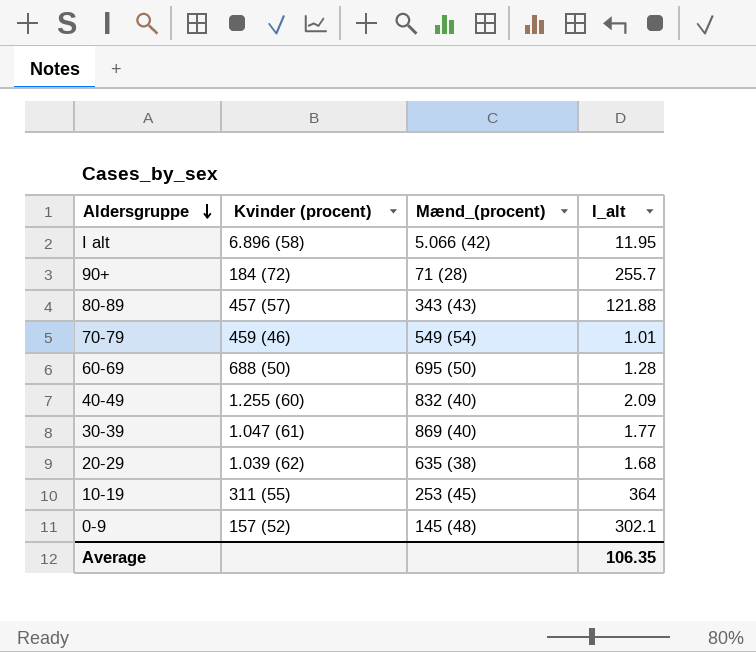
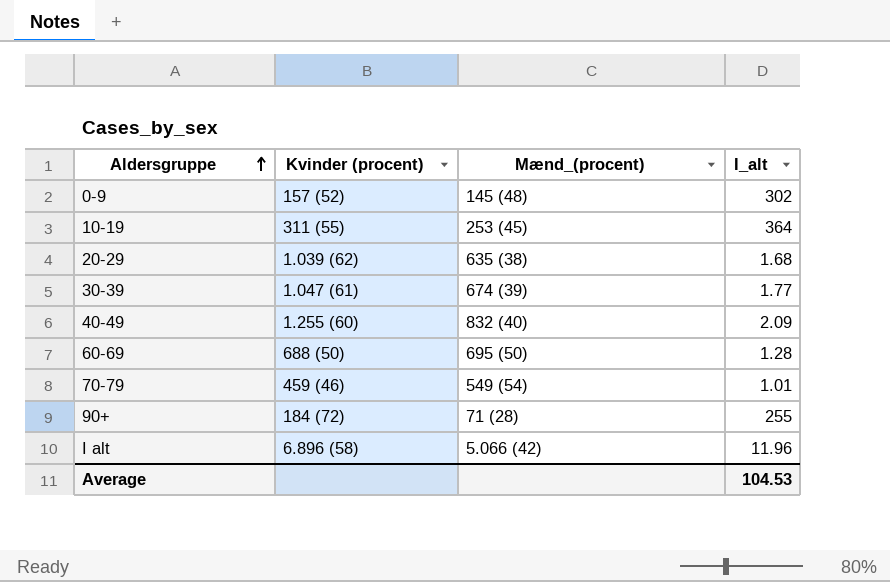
row order: Aldersgruppe descending -> Aldersgruppe ascending
row 80-89: 457 (57) | 343 (43) | 121.88 -> none
0-9 | I_alt: 302.1 -> 302
30-39 | Mænd_(procent): 869 (40) -> 674 (39)
90+ | I_alt: 255.7 -> 255
I alt | I_alt: 11.95 -> 11.96
Average | I_alt: 106.35 -> 104.53

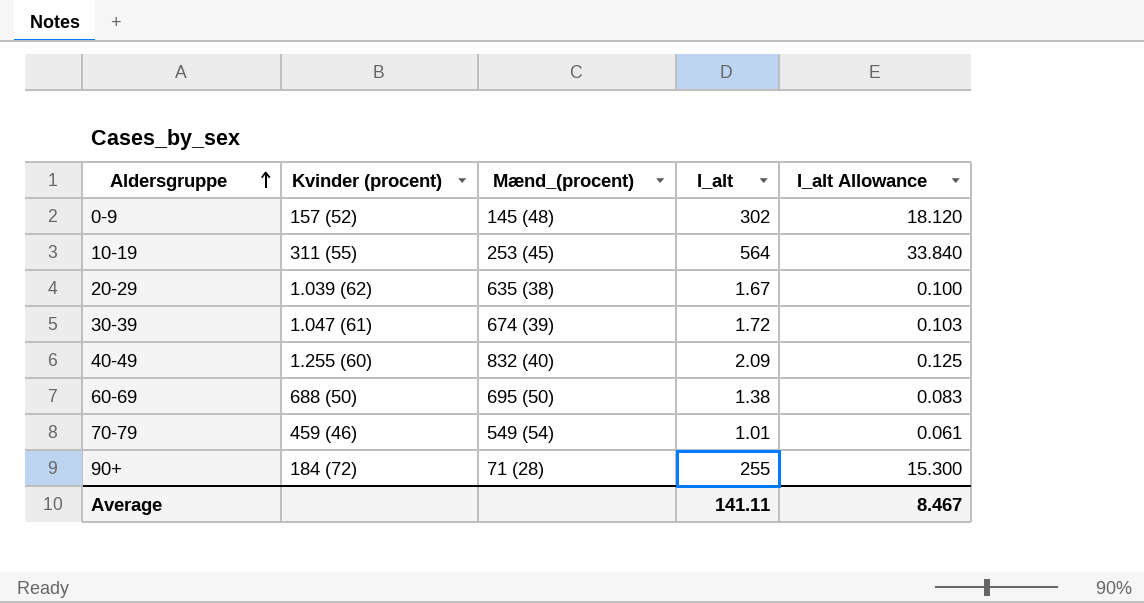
column I_alt Allowance | formula: none -> [I_alt] * 0.06
row I alt: 6.896 (58) | 5.066 (42) | 11.96 -> none
10-19 | I_alt: 364 -> 564
20-29 | I_alt: 1.68 -> 1.67
30-39 | I_alt: 1.77 -> 1.72
60-69 | I_alt: 1.28 -> 1.38
Average | I_alt: 104.53 -> 141.11

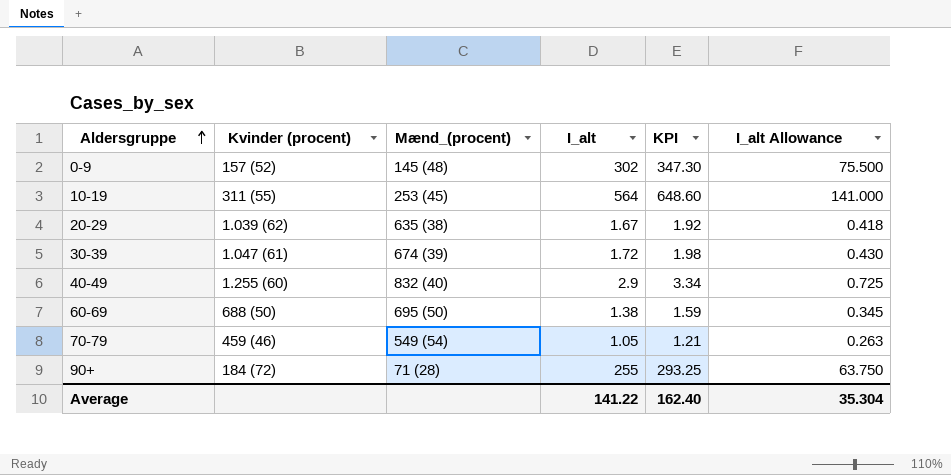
column KPI | formula: none -> [I_alt] * 1.15
column I_alt Allowance | formula: [I_alt] * 0.06 -> [I_alt] * 0.25
40-49 | I_alt: 2.09 -> 2.9
70-79 | I_alt: 1.01 -> 1.05
Average | I_alt: 141.11 -> 141.22
Average | I_alt Allowance: 8.467 -> 35.304

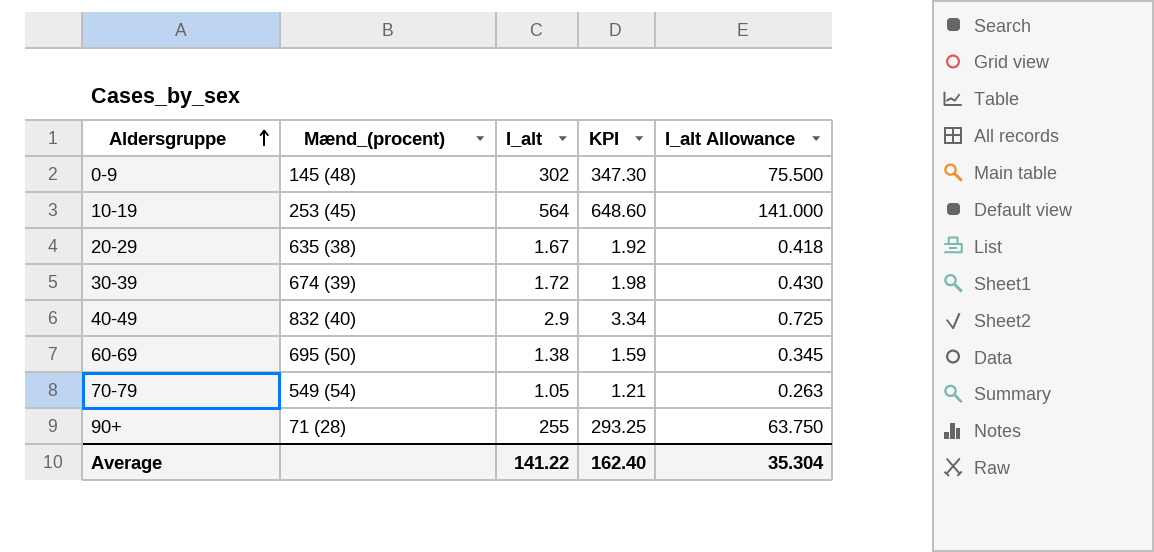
column Kvinder (procent) | position: 2 -> none

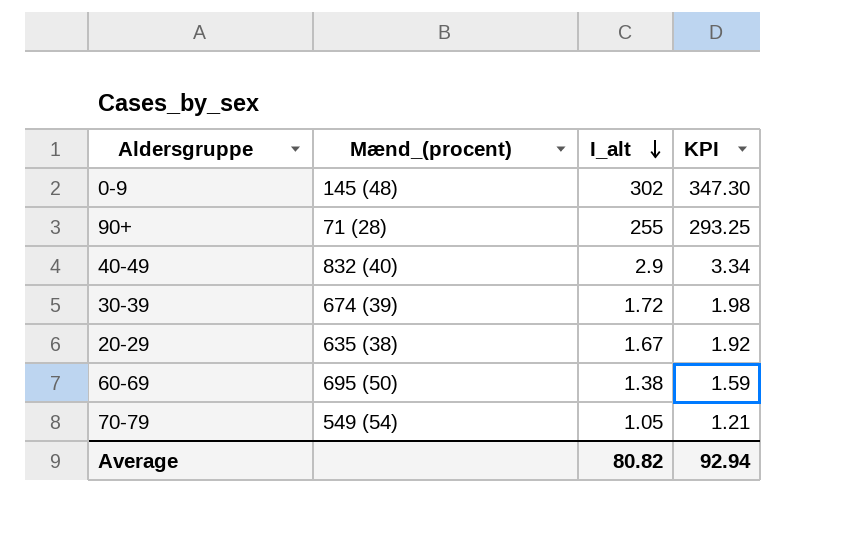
row order: Aldersgruppe ascending -> I_alt descending
column I_alt Allowance | formula: [I_alt] * 0.25 -> none
row 10-19: 253 (45) | 564 | 648.60 | 141.000 -> none
Average | I_alt: 141.22 -> 80.82
Average | KPI: 162.40 -> 92.94

